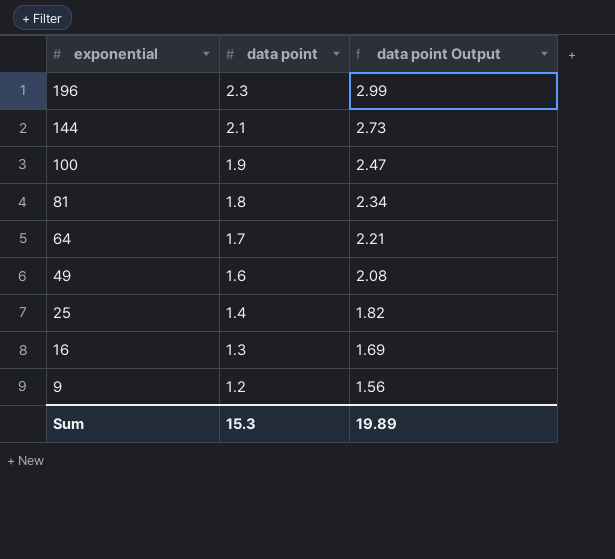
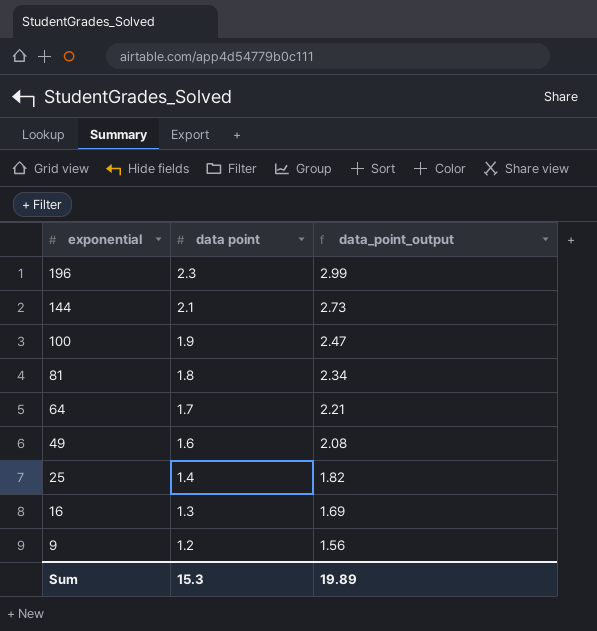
column name: data point Output -> data_point_output

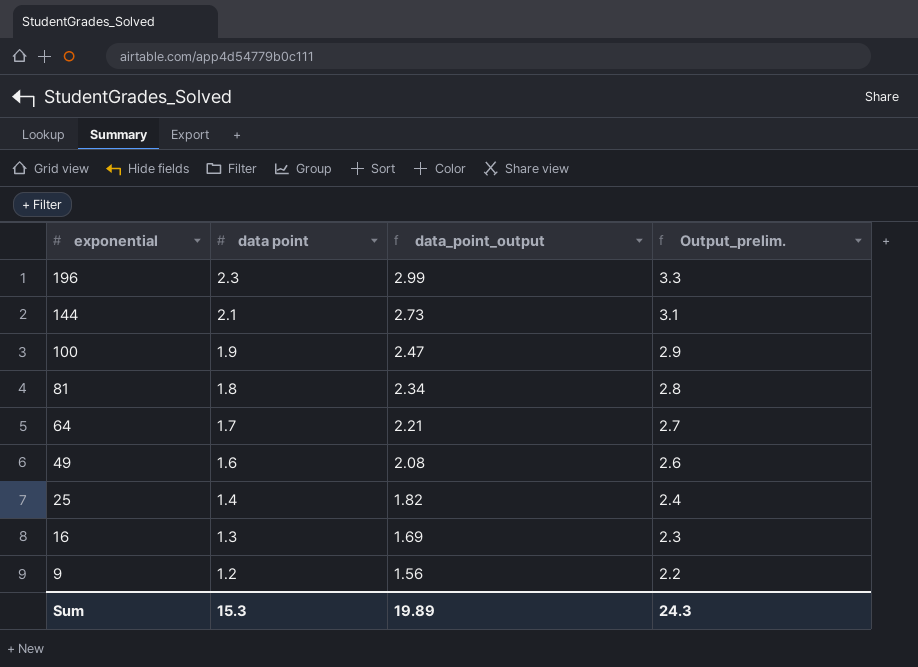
column Output_prelim. | formula: none -> [data point] + 1

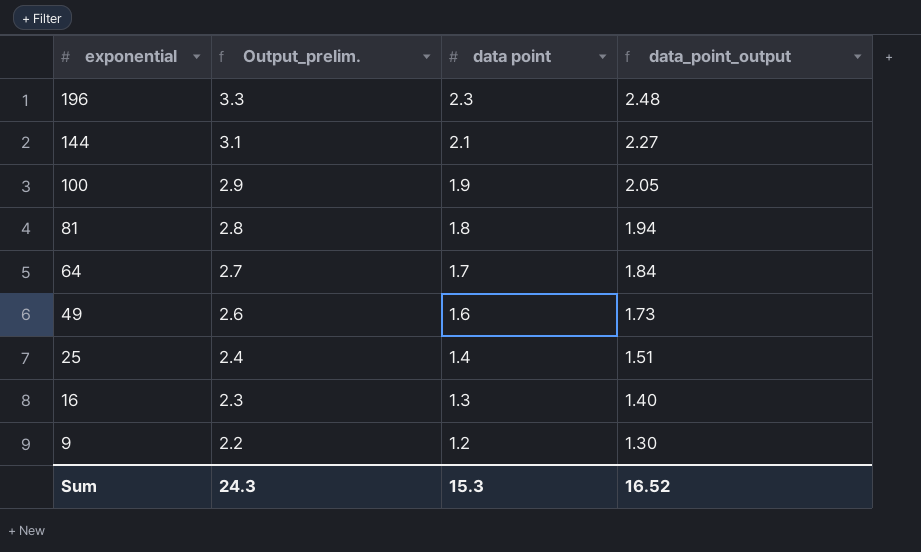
column Output_prelim. | position: 4 -> 2
column data_point_output | formula: [data point] * 1.3 -> [data point] * 1.08
Sum | data_point_output: 19.89 -> 16.52

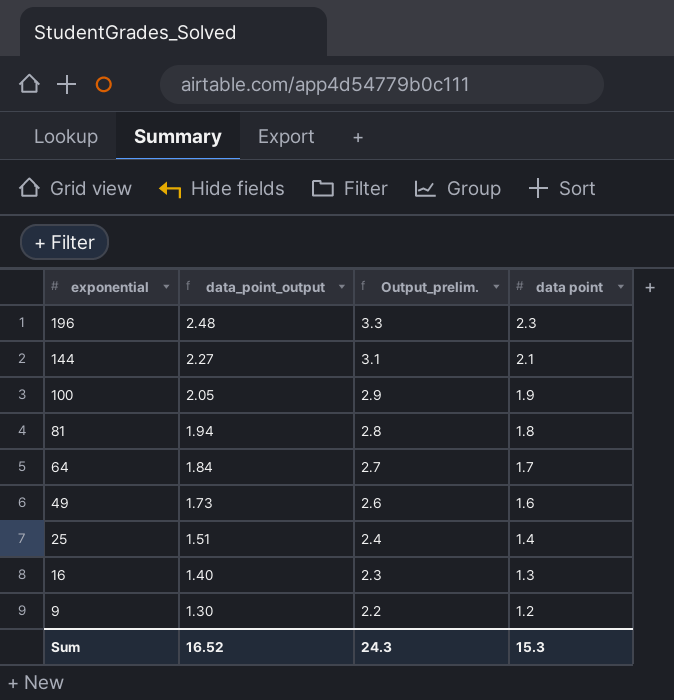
column data_point_output | position: 4 -> 2

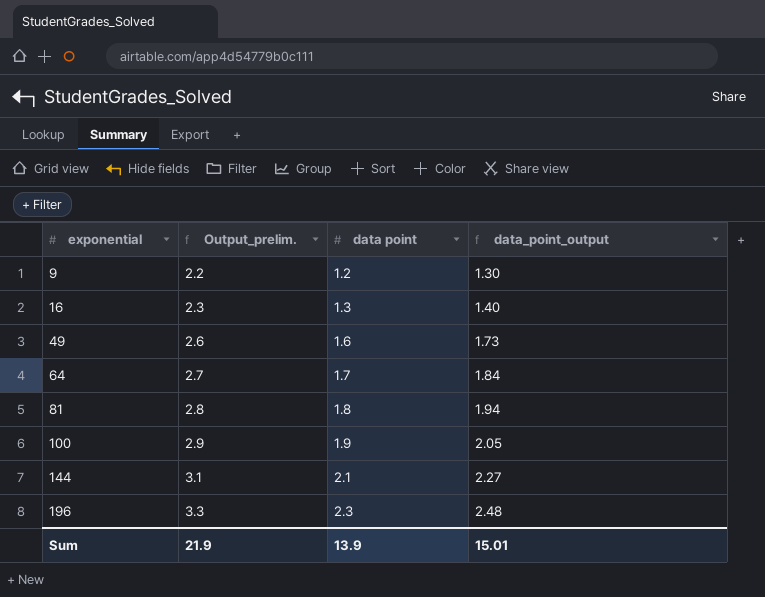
row order: exponential descending -> exponential ascending
column data_point_output | position: 2 -> 4
row 25: 1.51 | 2.4 | 1.4 -> none
Sum | Output_prelim.: 24.3 -> 21.9
Sum | data point: 15.3 -> 13.9
Sum | data_point_output: 16.52 -> 15.01

